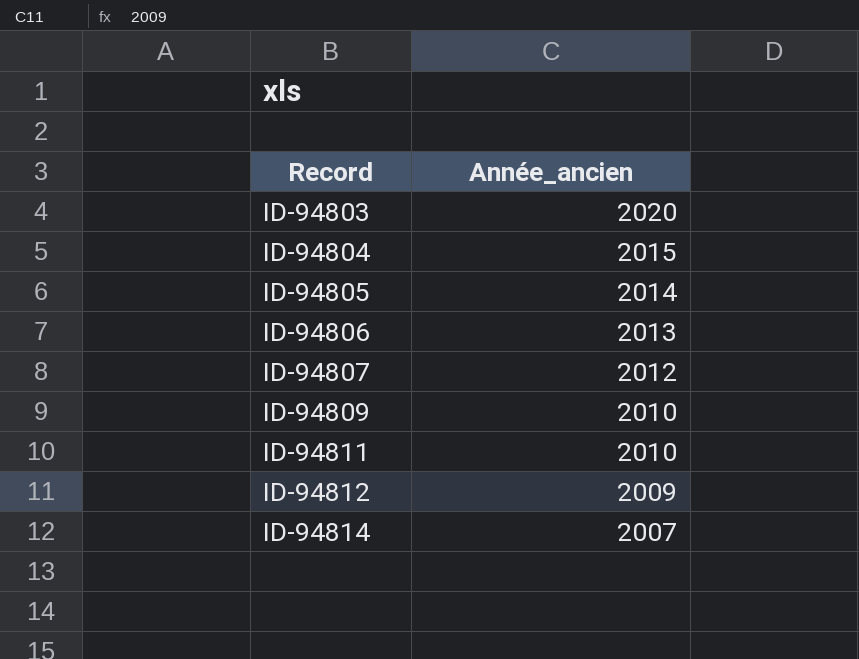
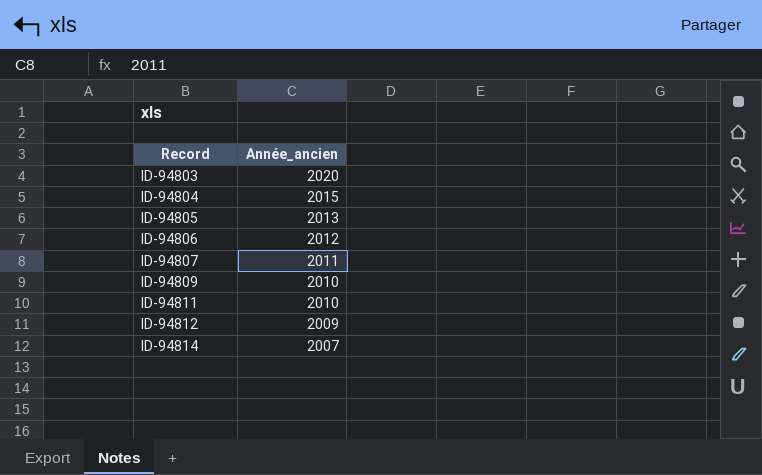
ID-94805 | Année_ancien: 2014 -> 2013
ID-94806 | Année_ancien: 2013 -> 2012
ID-94807 | Année_ancien: 2012 -> 2011

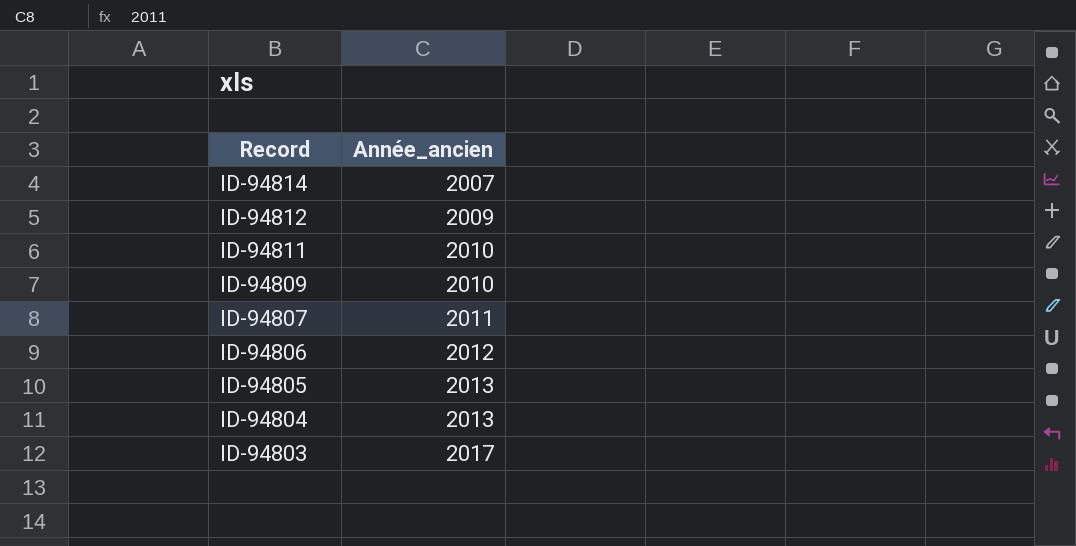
row order: Record ascending -> Record descending
ID-94804 | Année_ancien: 2015 -> 2013
ID-94803 | Année_ancien: 2020 -> 2017

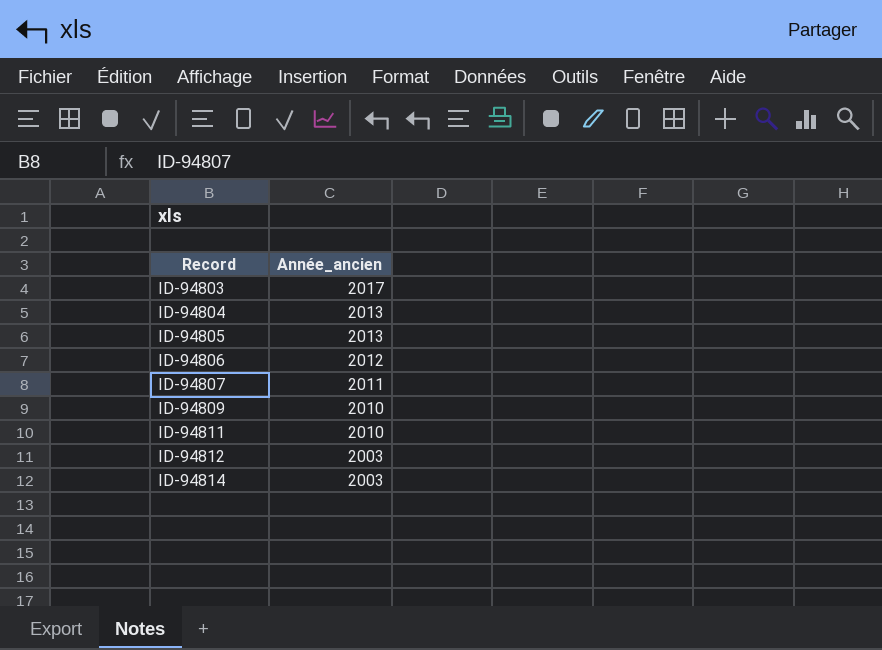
row order: Record descending -> Record ascending
ID-94812 | Année_ancien: 2009 -> 2003
ID-94814 | Année_ancien: 2007 -> 2003

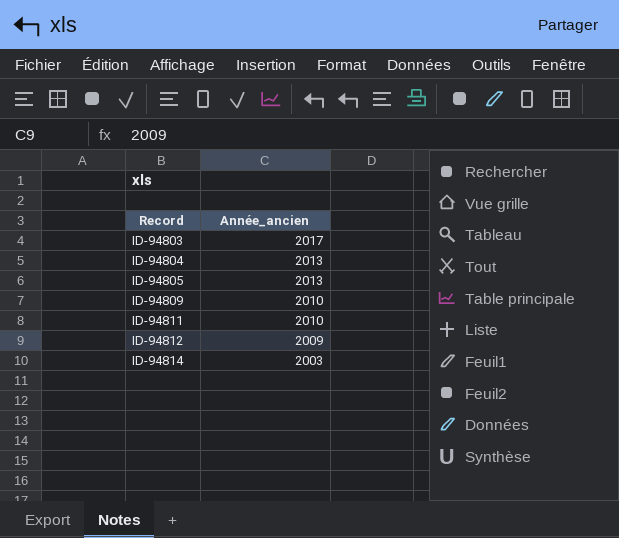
row ID-94806: 2012 -> none
row ID-94807: 2011 -> none
ID-94812 | Année_ancien: 2003 -> 2009

